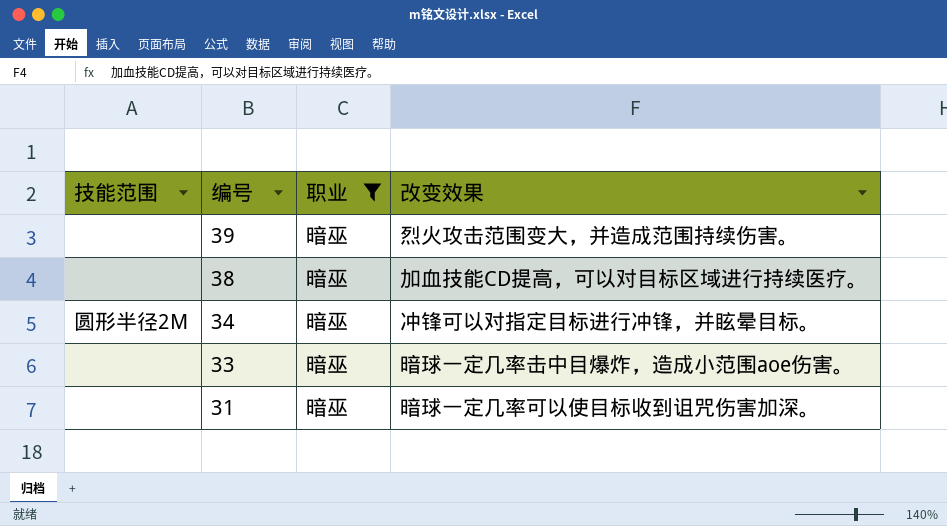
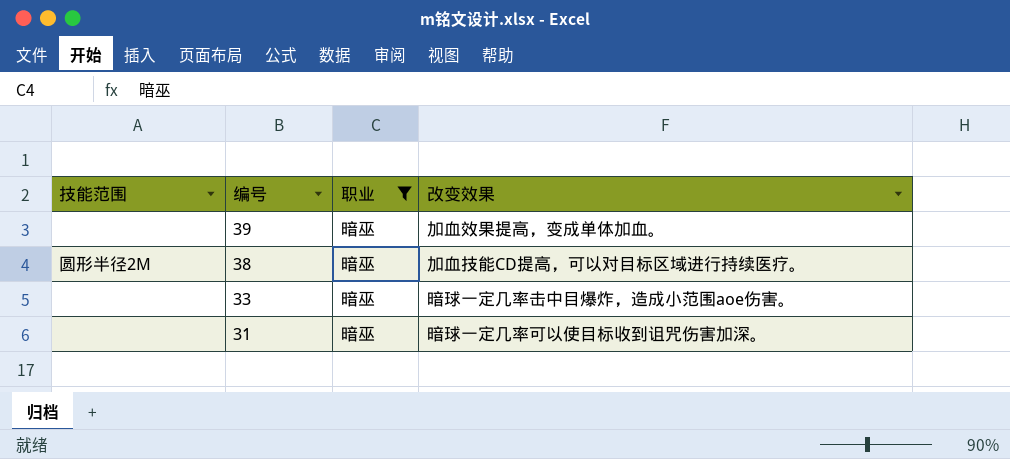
row 34: 圆形半径2M | 暗巫 | 冲锋可以对指定目标进行冲锋，并眩晕目标。 -> none
39 | 改变效果: 烈火攻击范围变大，并造成范围持续伤害。 -> 加血效果提高，变成单体加血。
38 | 技能范围: none -> 圆形半径2M

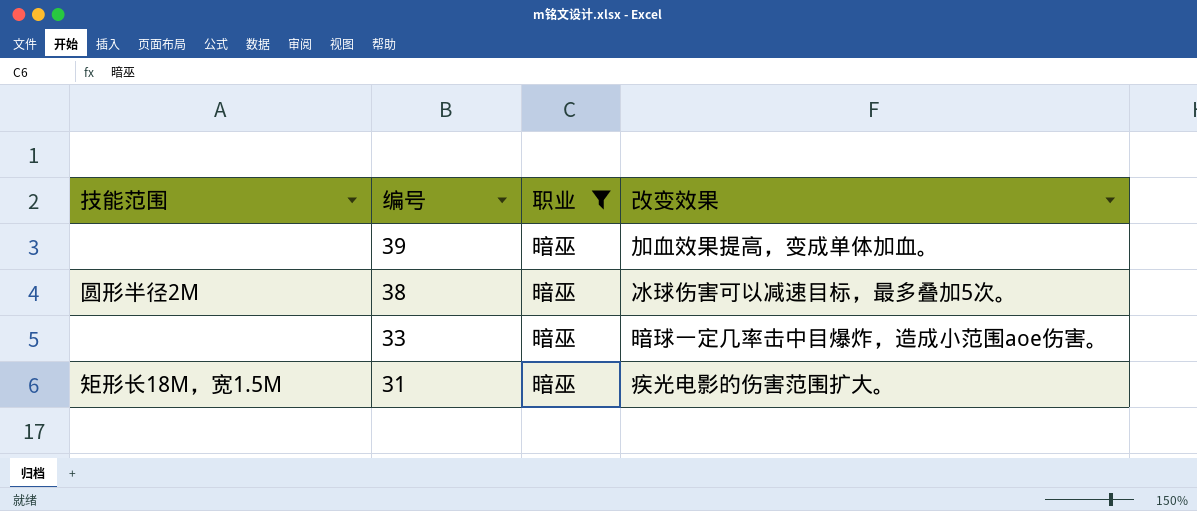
38 | 改变效果: 加血技能CD提高，可以对目标区域进行持续医疗。 -> 冰球伤害可以减速目标，最多叠加5次。
31 | 技能范围: none -> 矩形长18M，宽1.5M
31 | 改变效果: 暗球一定几率可以使目标收到诅咒伤害加深。 -> 疾光电影的伤害范围扩大。

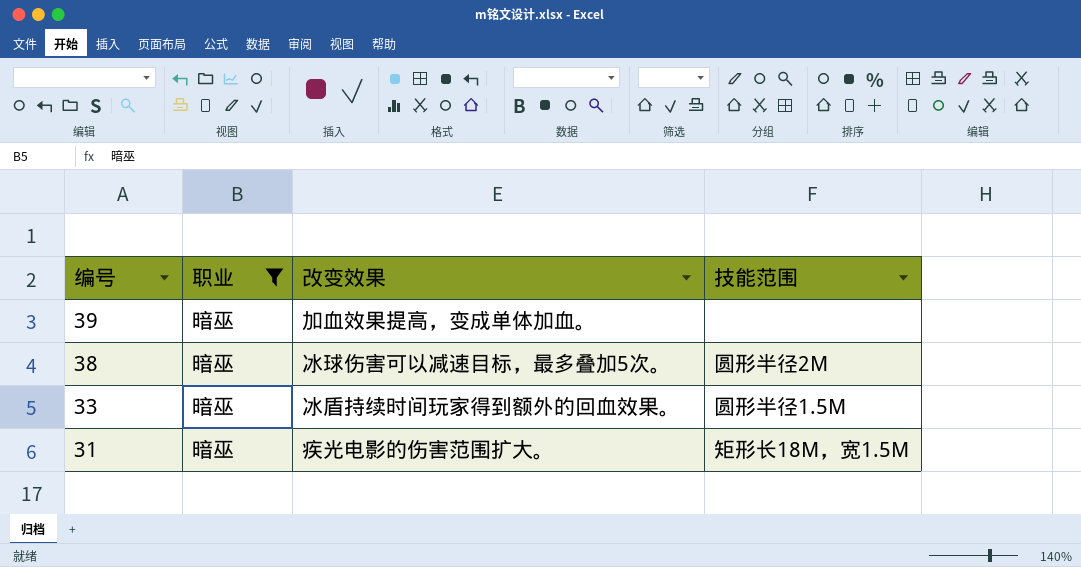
column 技能范围 | position: 1 -> 4
33 | 改变效果: 暗球一定几率击中目爆炸，造成小范围aoe伤害。 -> 冰盾持续时间玩家得到额外的回血效果。
33 | 技能范围: none -> 圆形半径1.5M

